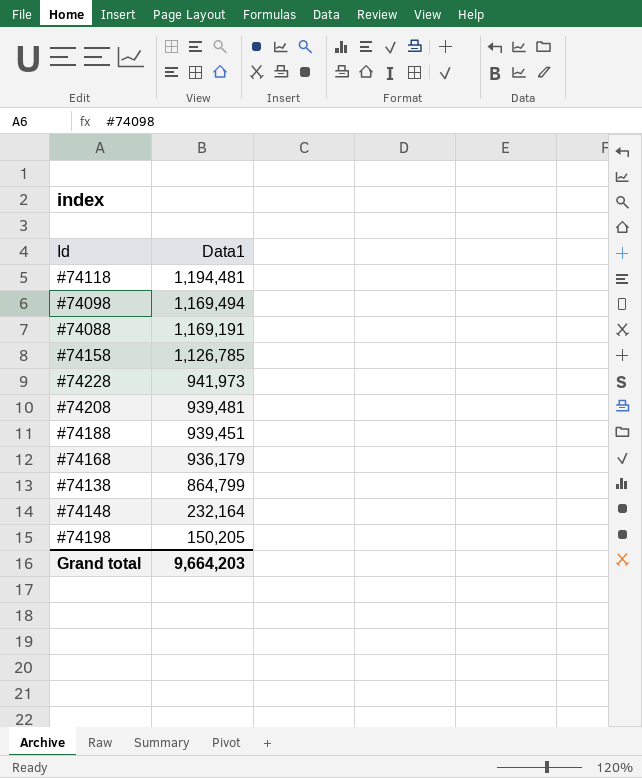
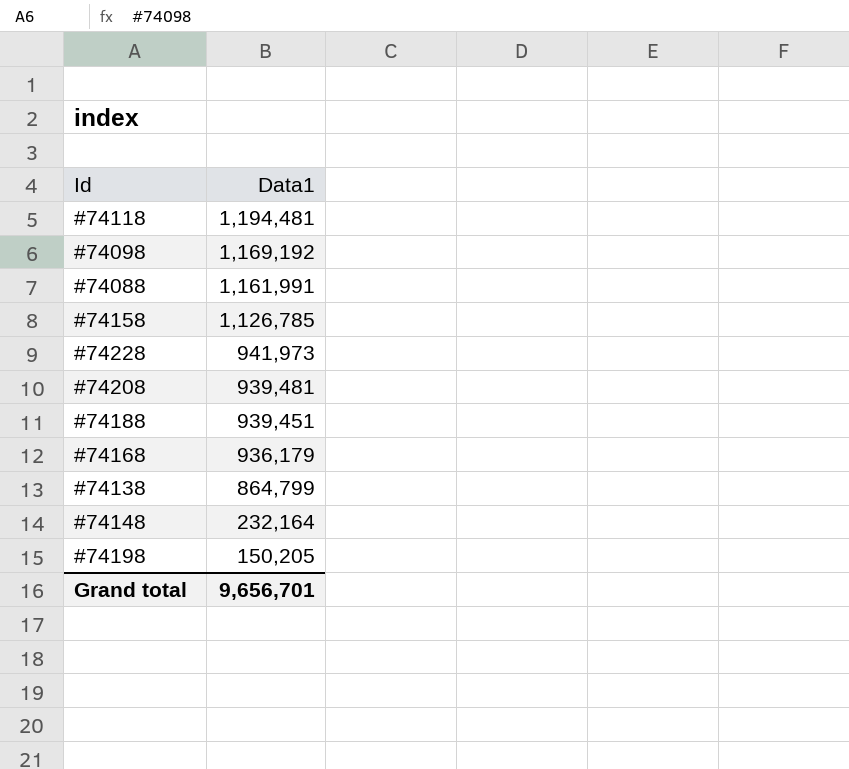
#74098 | Data1: 1,169,494 -> 1,169,192
#74088 | Data1: 1,169,191 -> 1,161,991
Grand total | Data1: 9,664,203 -> 9,656,701

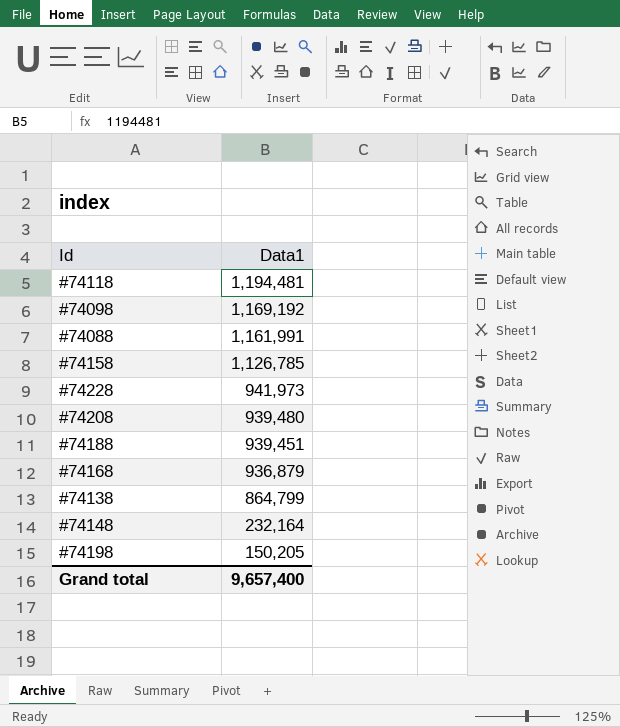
#74208 | Data1: 939,481 -> 939,480
#74168 | Data1: 936,179 -> 936,879
Grand total | Data1: 9,656,701 -> 9,657,400

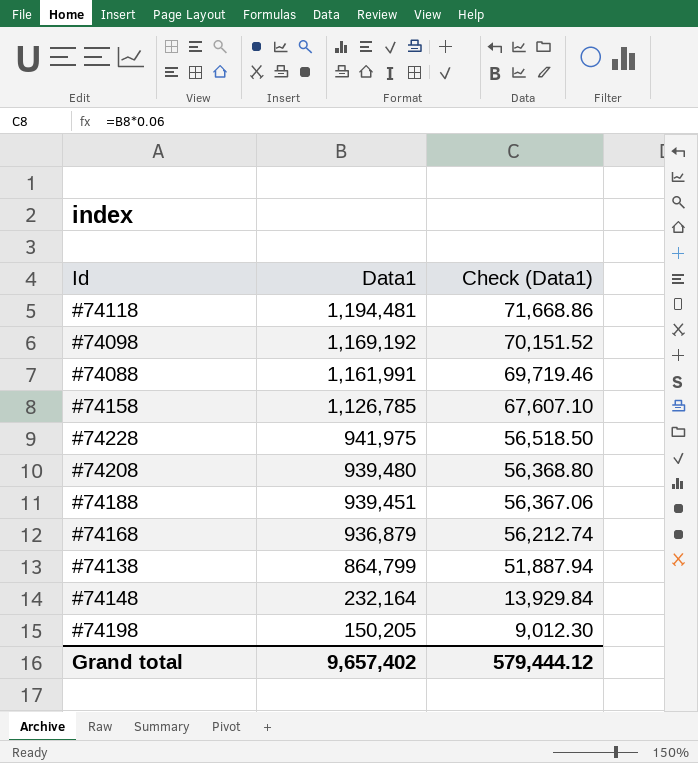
column Check (Data1) | formula: none -> [Data1] * 0.06
#74228 | Data1: 941,973 -> 941,975
Grand total | Data1: 9,657,400 -> 9,657,402

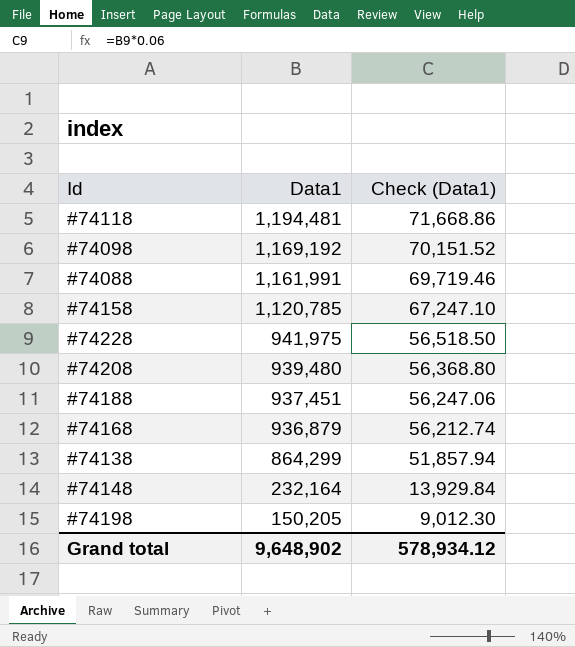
#74158 | Data1: 1,126,785 -> 1,120,785
#74158 | Check (Data1): 67,607.10 -> 67,247.10
#74188 | Data1: 939,451 -> 937,451
#74188 | Check (Data1): 56,367.06 -> 56,247.06
#74138 | Data1: 864,799 -> 864,299
#74138 | Check (Data1): 51,887.94 -> 51,857.94
Grand total | Data1: 9,657,402 -> 9,648,902
Grand total | Check (Data1): 579,444.12 -> 578,934.12

